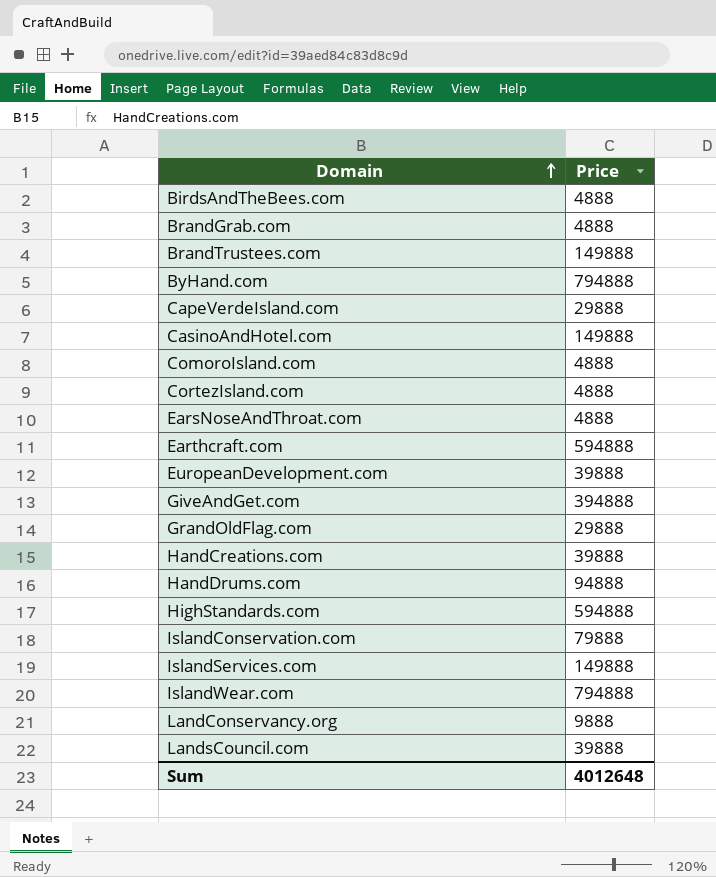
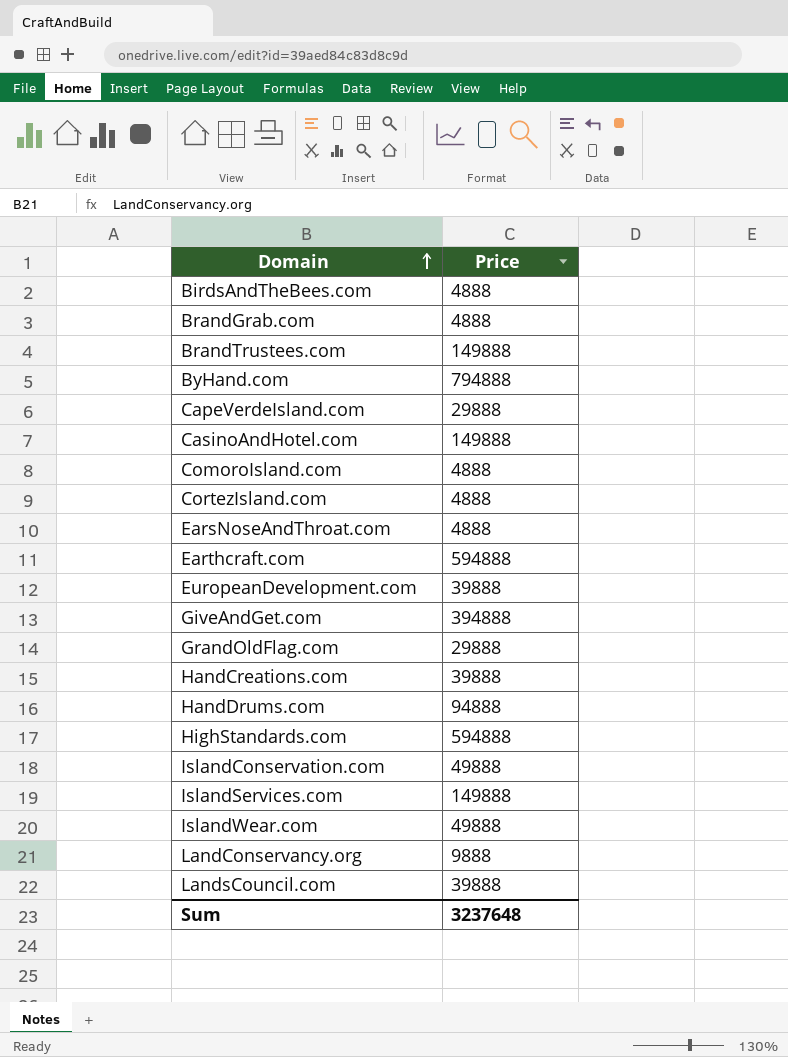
IslandConservation.com | Price: 79888 -> 49888
IslandWear.com | Price: 794888 -> 49888
Sum | Price: 4012648 -> 3237648

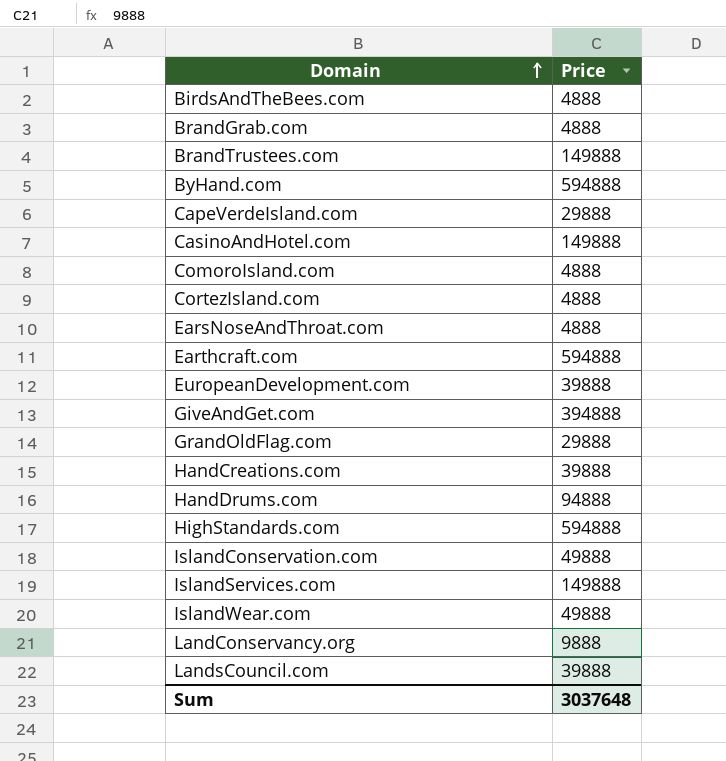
ByHand.com | Price: 794888 -> 594888
Sum | Price: 3237648 -> 3037648

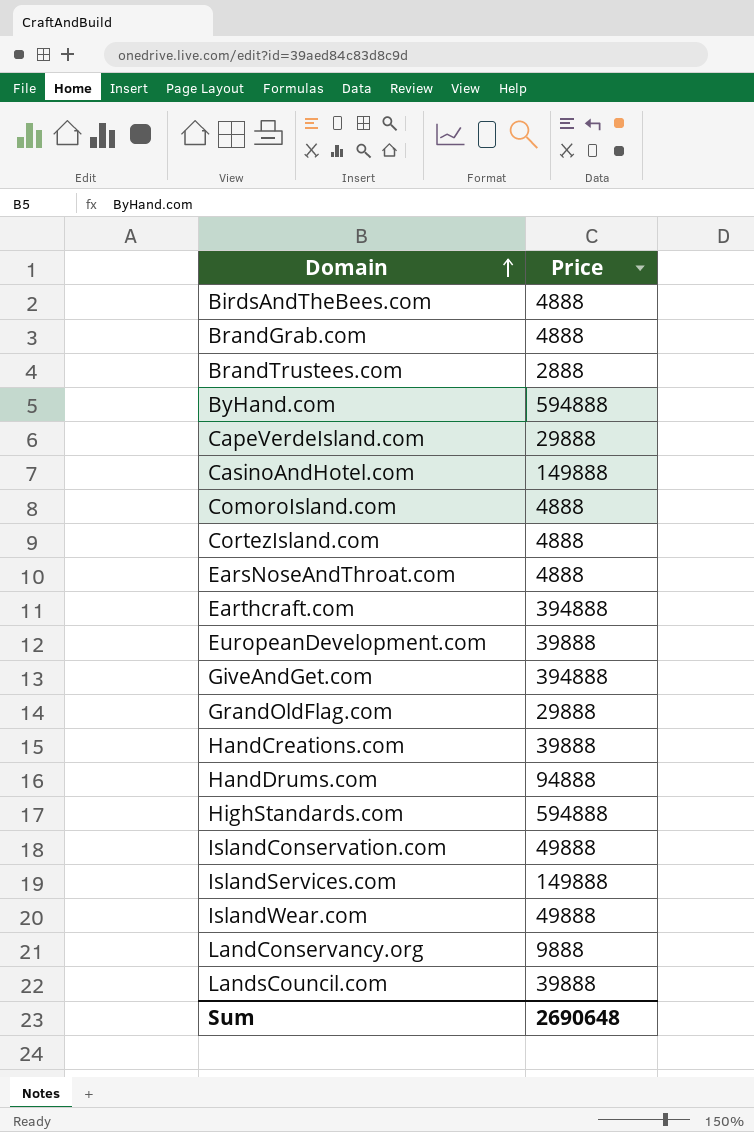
BrandTrustees.com | Price: 149888 -> 2888
Earthcraft.com | Price: 594888 -> 394888
Sum | Price: 3037648 -> 2690648

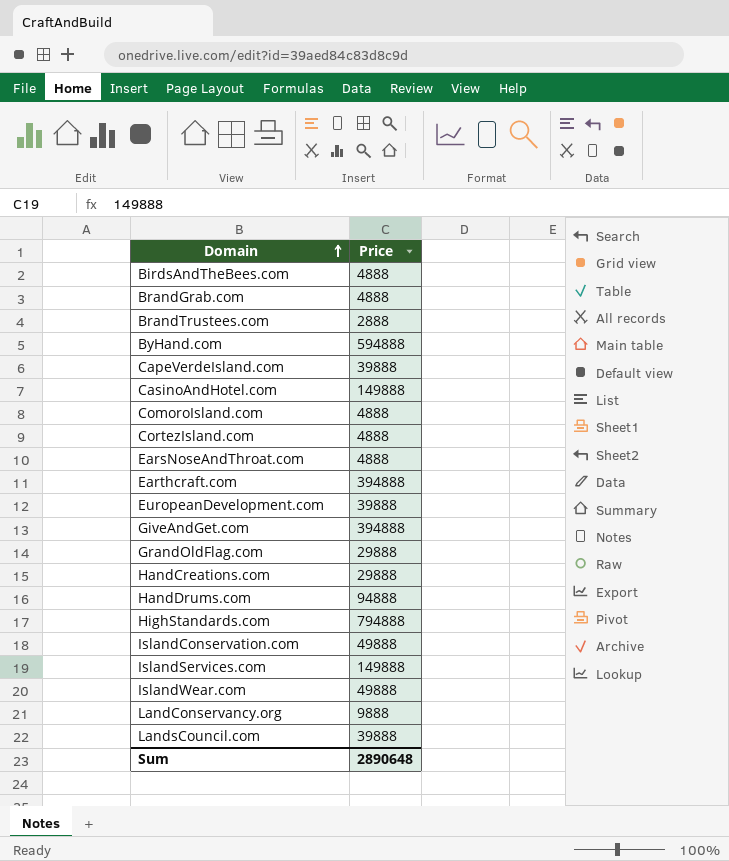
CapeVerdeIsland.com | Price: 29888 -> 39888
HandCreations.com | Price: 39888 -> 29888
HighStandards.com | Price: 594888 -> 794888
Sum | Price: 2690648 -> 2890648

